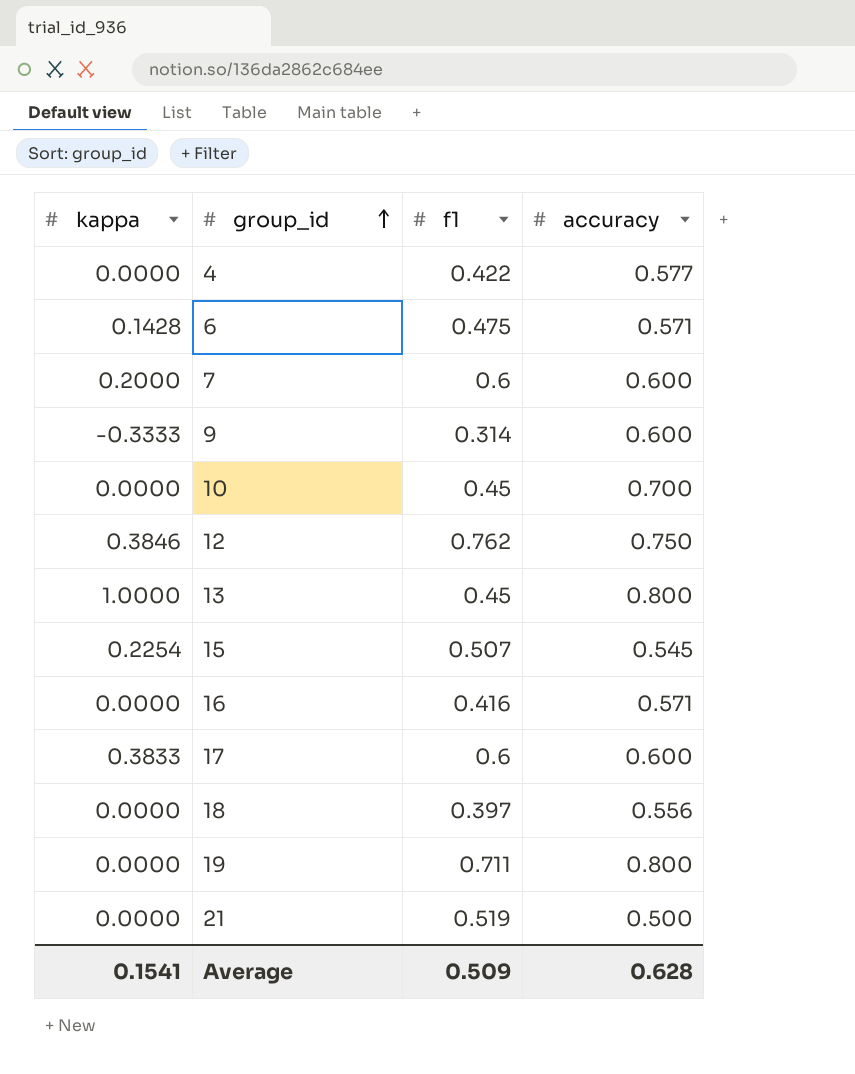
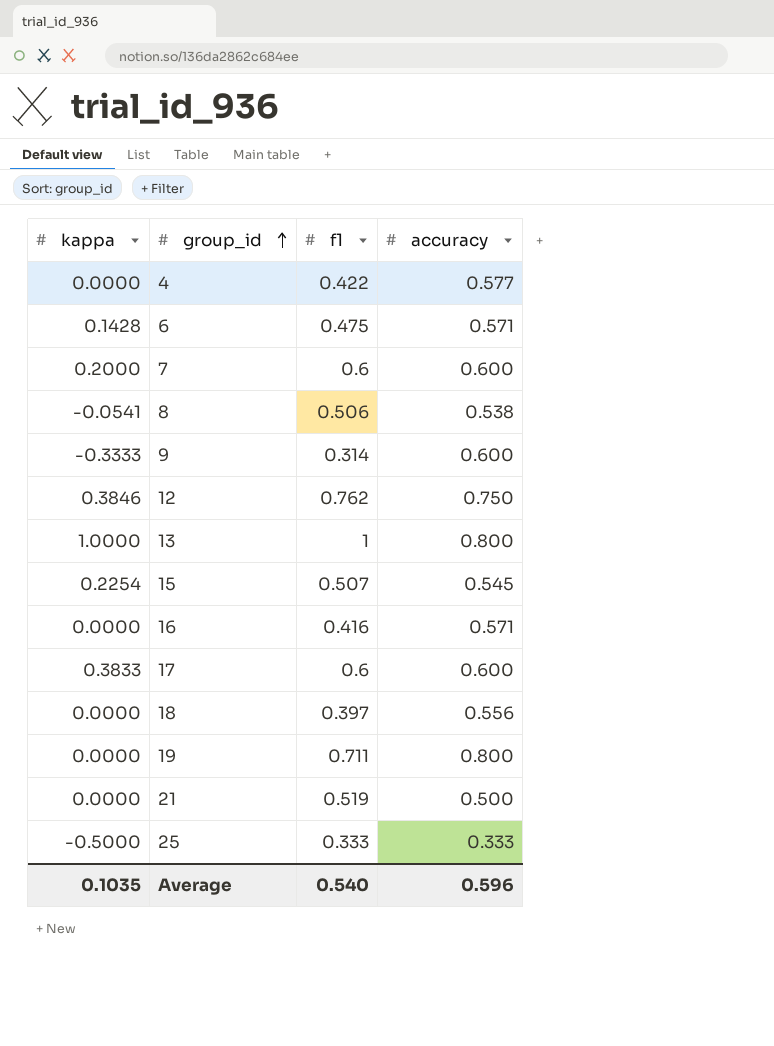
row 10: 0.0000 | 0.45 | 0.700 -> none
row 8: none -> -0.0541 | 0.506 | 0.538
13 | f1: 0.45 -> 1
row 25: none -> -0.5000 | 0.333 | 0.333
Average | kappa: 0.1541 -> 0.1035
Average | f1: 0.509 -> 0.540
Average | accuracy: 0.628 -> 0.596

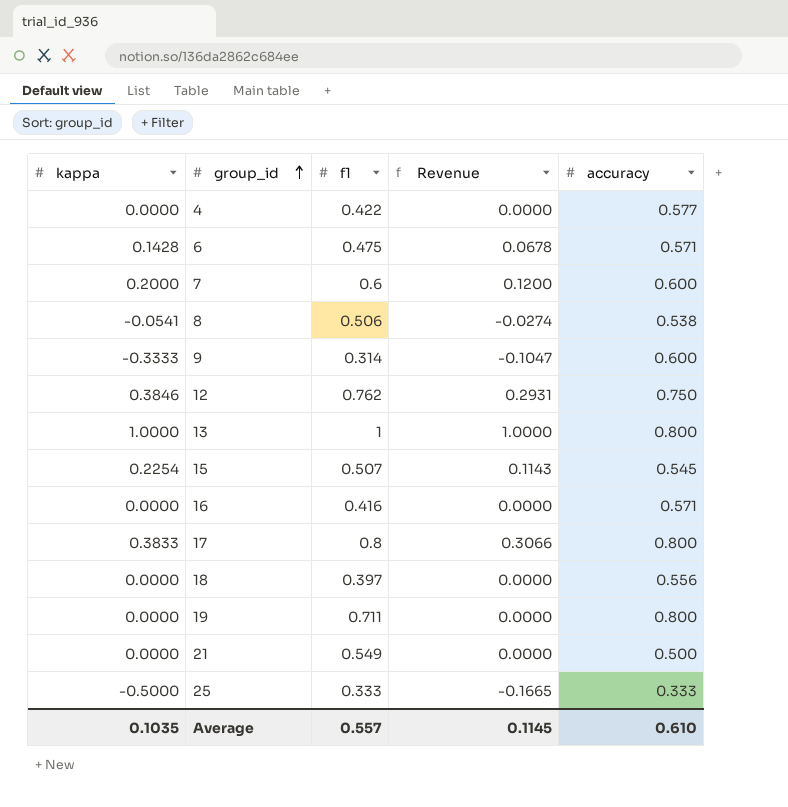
column Revenue | formula: none -> [kappa] * [f1]
17 | f1: 0.6 -> 0.8
17 | accuracy: 0.600 -> 0.800
21 | f1: 0.519 -> 0.549
Average | f1: 0.540 -> 0.557
Average | accuracy: 0.596 -> 0.610

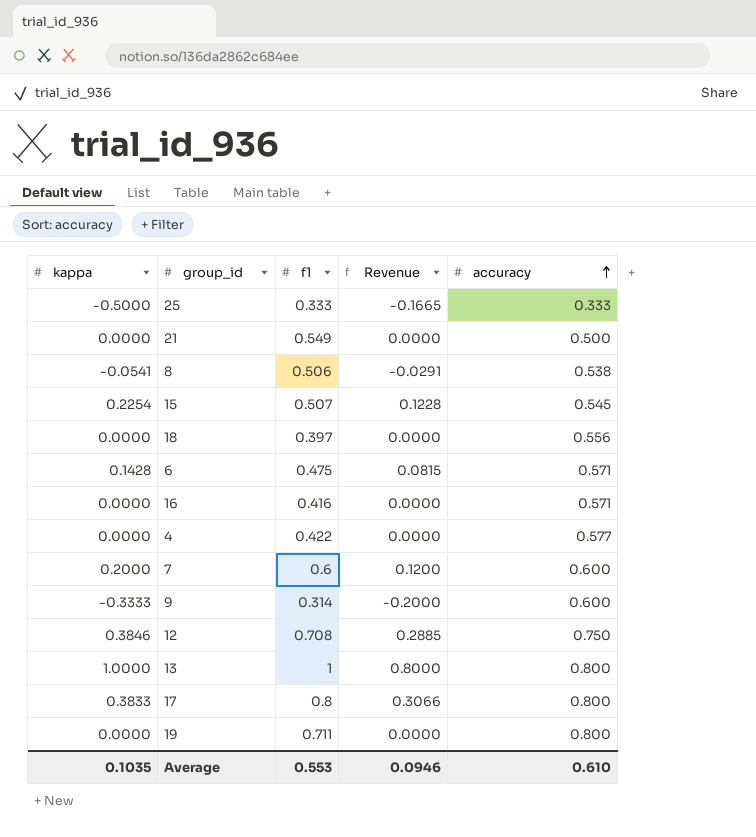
row order: group_id ascending -> accuracy ascending
column Revenue | formula: [kappa] * [f1] -> [kappa] * [accuracy]
12 | f1: 0.762 -> 0.708
Average | f1: 0.557 -> 0.553
Average | Revenue: 0.1145 -> 0.0946

